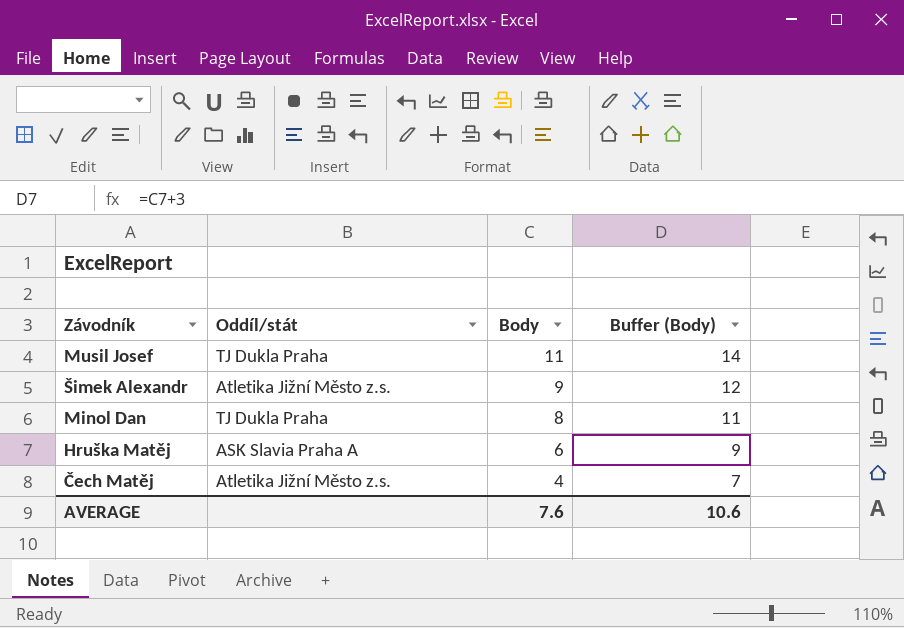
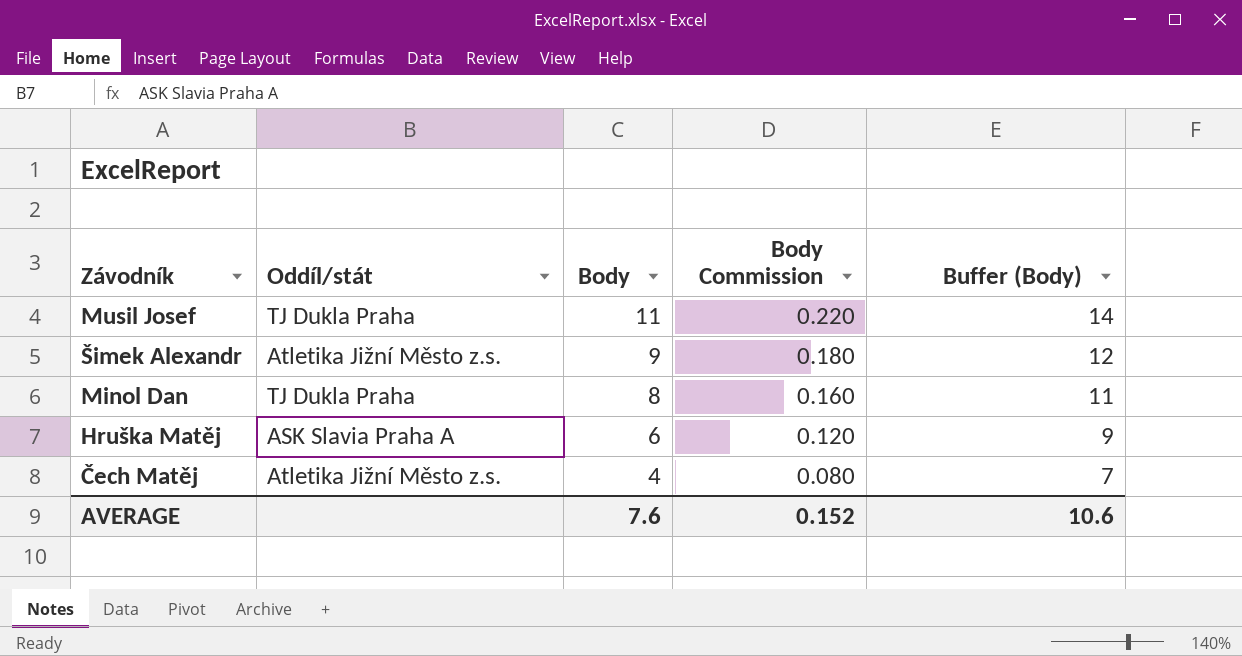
column Body Commission | formula: none -> [Body] * 0.02

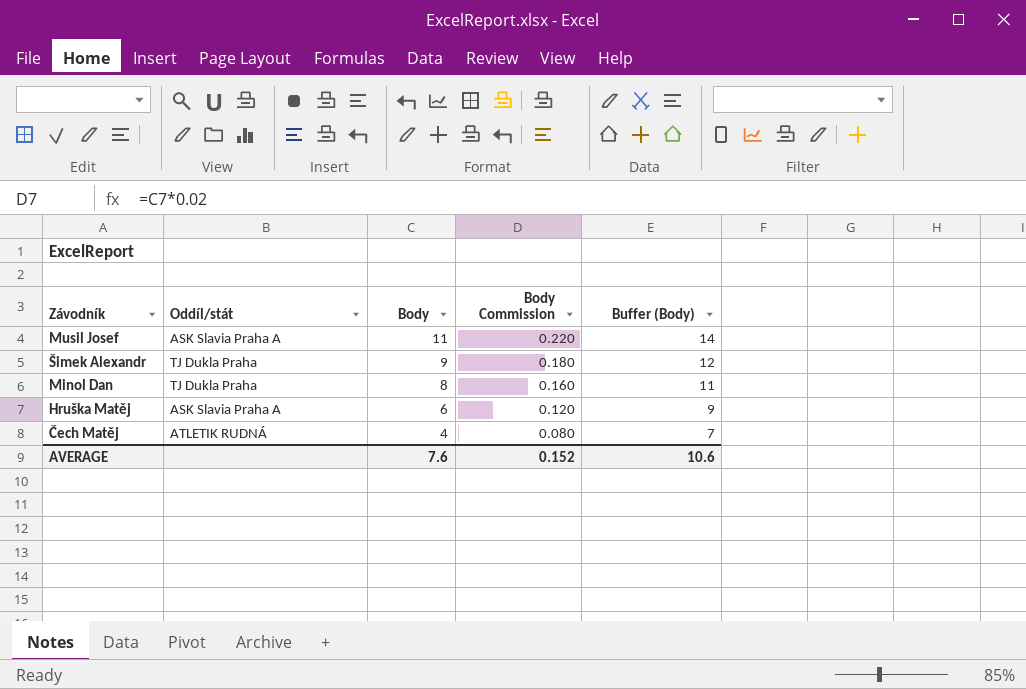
Musil Josef | Oddíl/stát: TJ Dukla Praha -> ASK Slavia Praha A
Šimek Alexandr | Oddíl/stát: Atletika Jižní Město z.s. -> TJ Dukla Praha
Čech Matěj | Oddíl/stát: Atletika Jižní Město z.s. -> ATLETIK RUDNÁ

